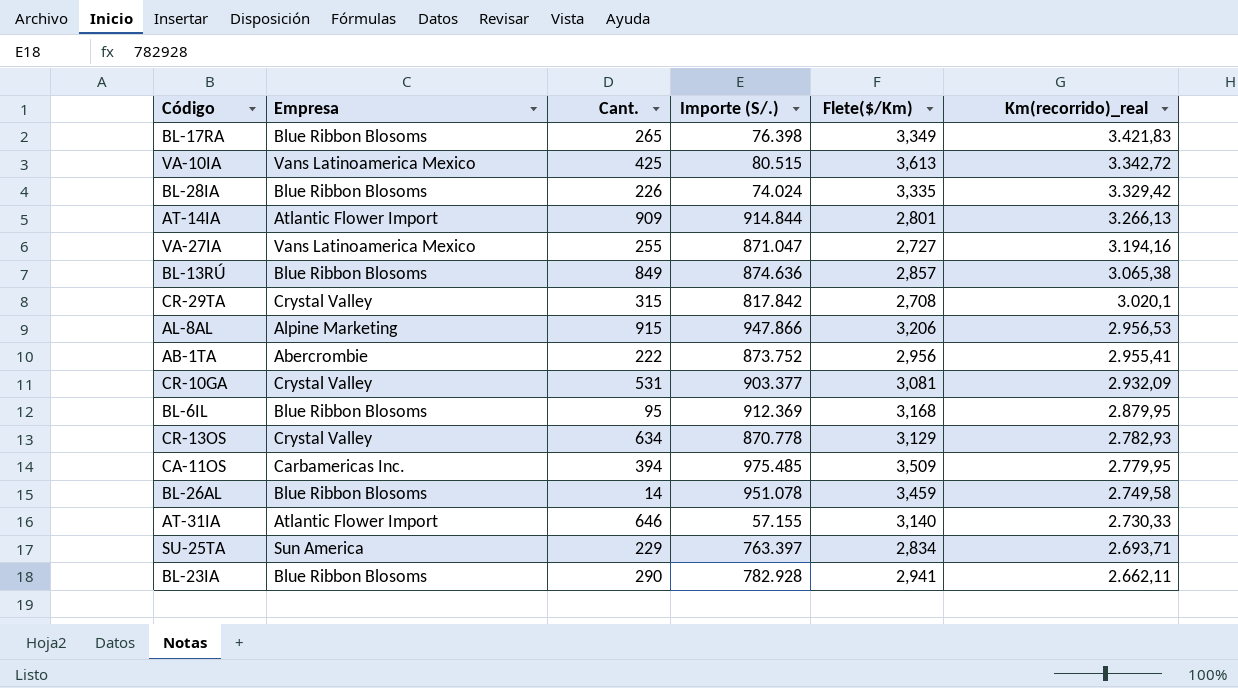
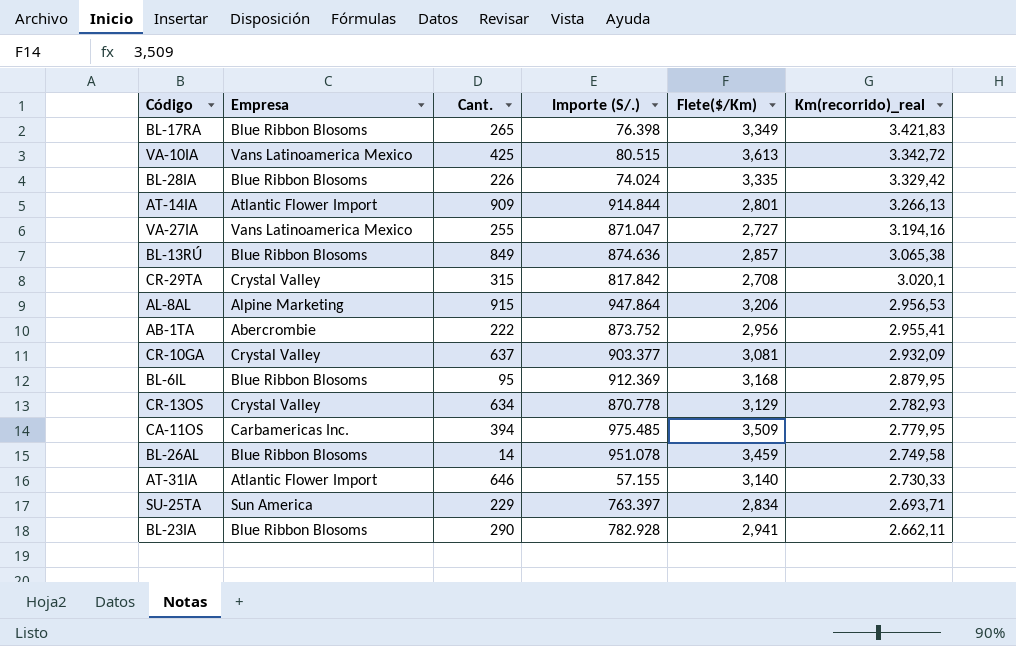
AL-8AL | Importe (S/.): 947.866 -> 947.864
CR-10GA | Cant.: 531 -> 637

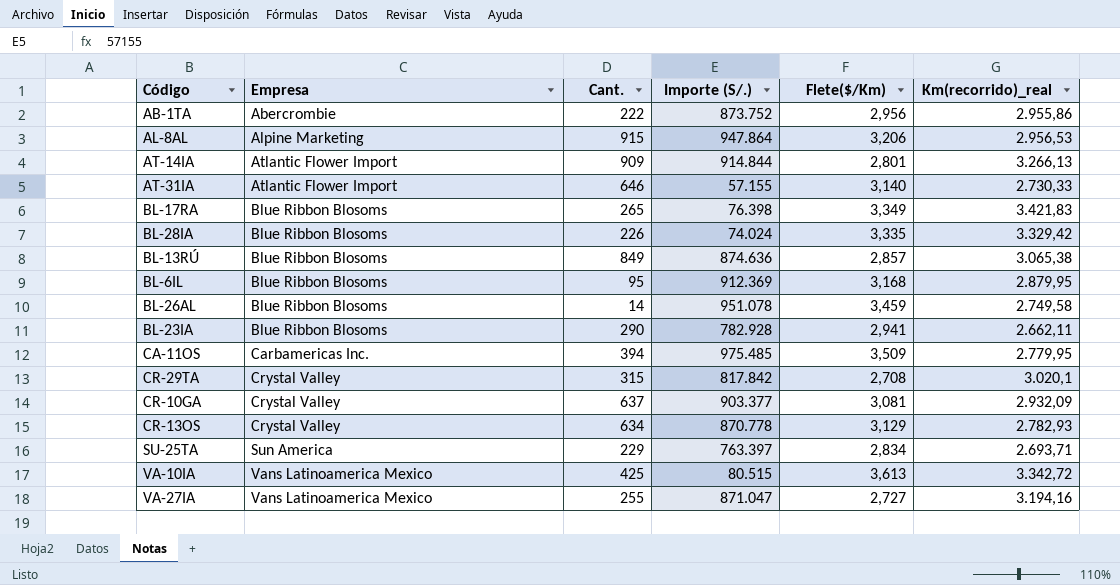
row order: Km(recorrido)_real descending -> Empresa ascending
AB-1TA | Km(recorrido)_real: 2.955,41 -> 2.955,86

